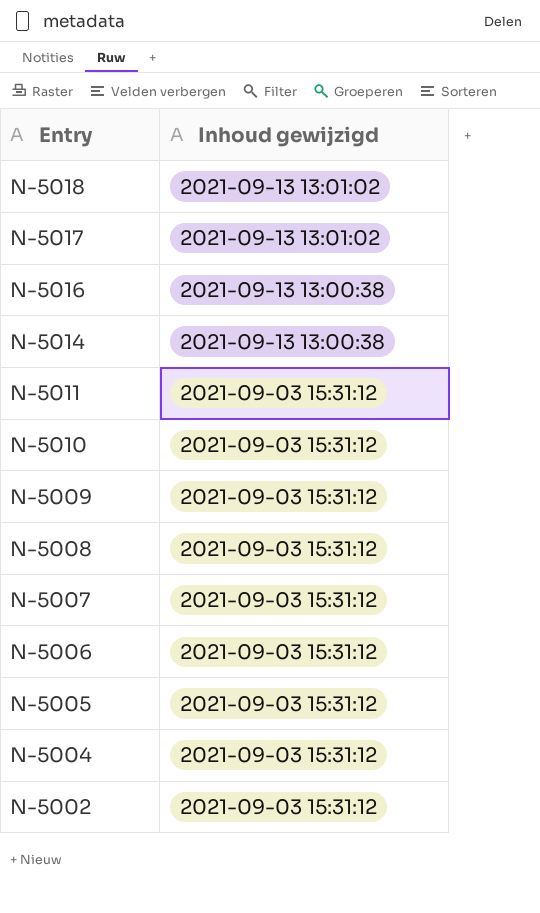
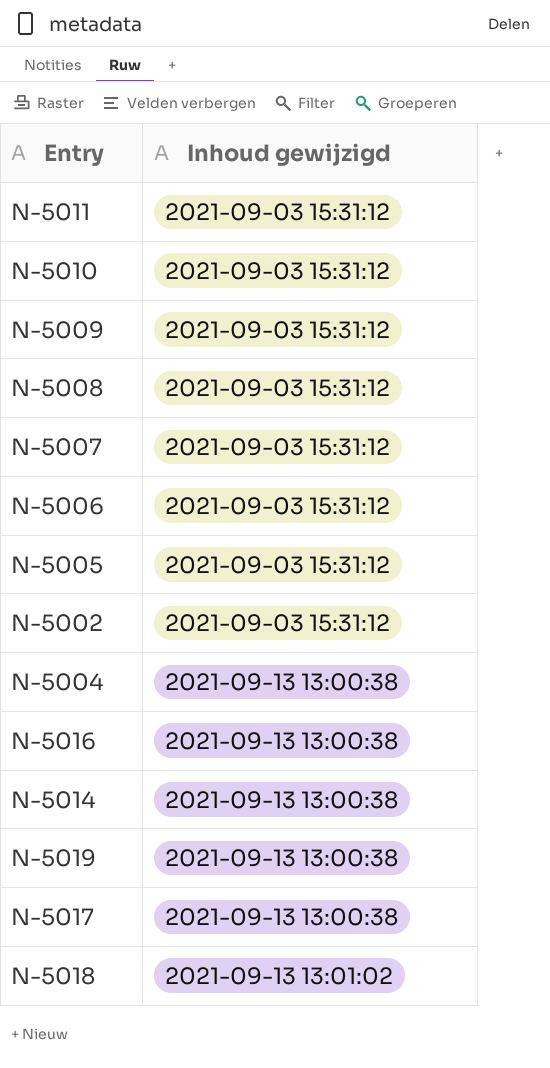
row order: Entry descending -> Inhoud gewijzigd ascending
N-5004 | Inhoud gewijzigd: 2021-09-03 15:31:12 -> 2021-09-13 13:00:38
row N-5019: none -> 2021-09-13 13:00:38
N-5017 | Inhoud gewijzigd: 2021-09-13 13:01:02 -> 2021-09-13 13:00:38

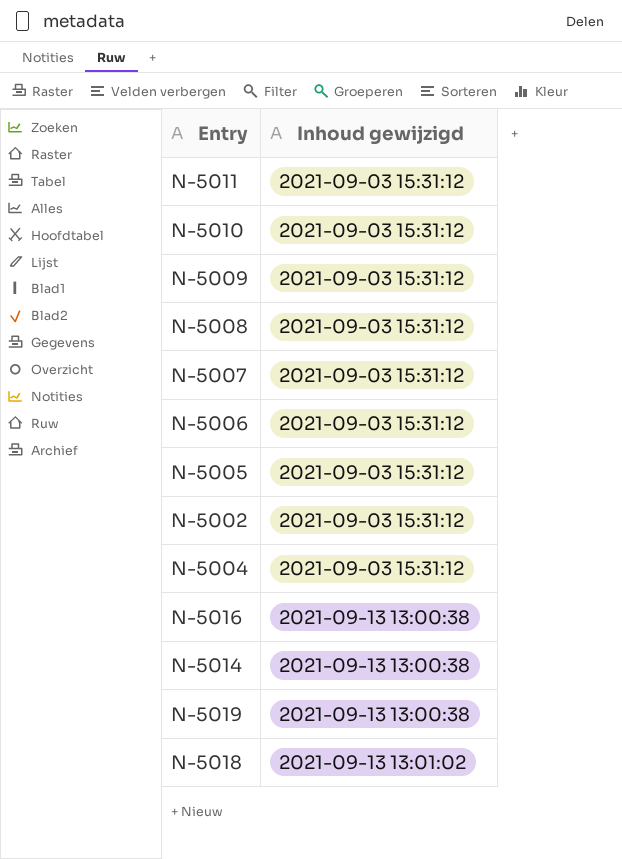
row N-5017: 2021-09-13 13:00:38 -> none
N-5004 | Inhoud gewijzigd: 2021-09-13 13:00:38 -> 2021-09-03 15:31:12

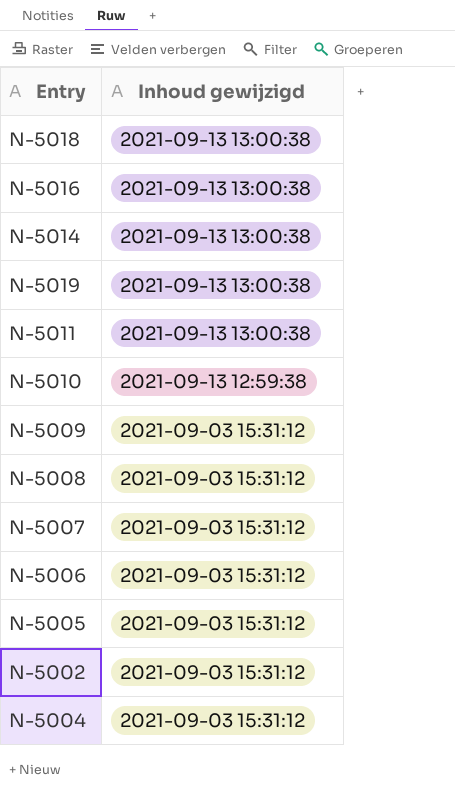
row order: Inhoud gewijzigd ascending -> Inhoud gewijzigd descending
N-5018 | Inhoud gewijzigd: 2021-09-13 13:01:02 -> 2021-09-13 13:00:38
N-5011 | Inhoud gewijzigd: 2021-09-03 15:31:12 -> 2021-09-13 13:00:38
N-5010 | Inhoud gewijzigd: 2021-09-03 15:31:12 -> 2021-09-13 12:59:38

